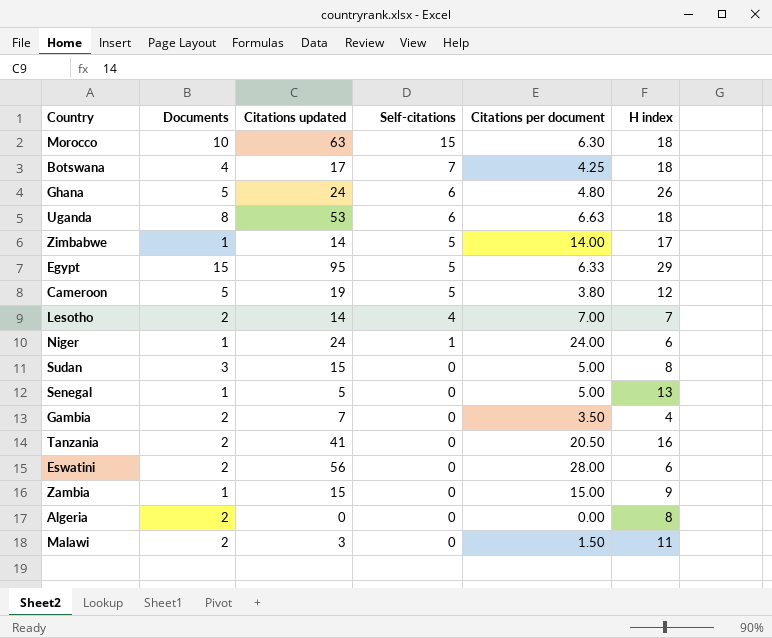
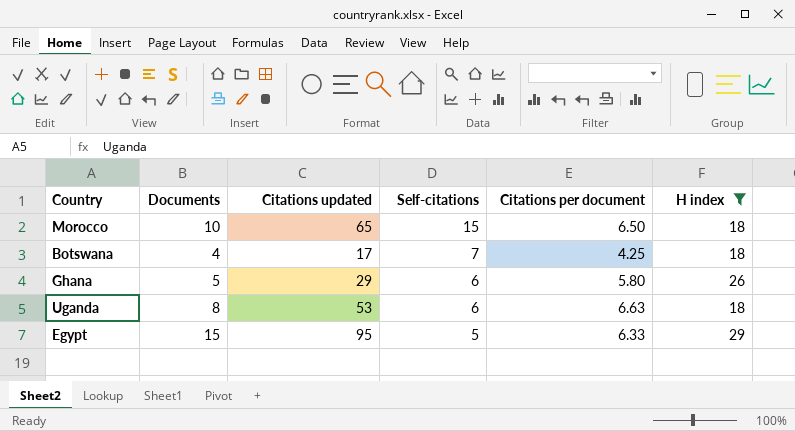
filter: none -> H index >= 18
Morocco | Citations updated: 63 -> 65
Morocco | Citations per document: 6.30 -> 6.50
Ghana | Citations updated: 24 -> 29
Ghana | Citations per document: 4.80 -> 5.80

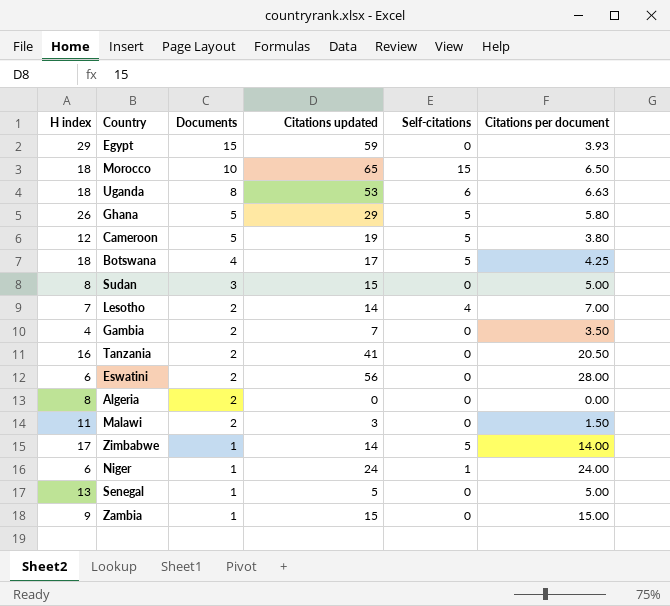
filter: H index >= 18 -> none
row order: Self-citations descending -> Documents descending
column H index | position: 6 -> 1
Egypt | Citations updated: 95 -> 59
Egypt | Self-citations: 5 -> 0
Egypt | Citations per document: 6.33 -> 3.93
Ghana | Self-citations: 6 -> 5
Botswana | Self-citations: 7 -> 5

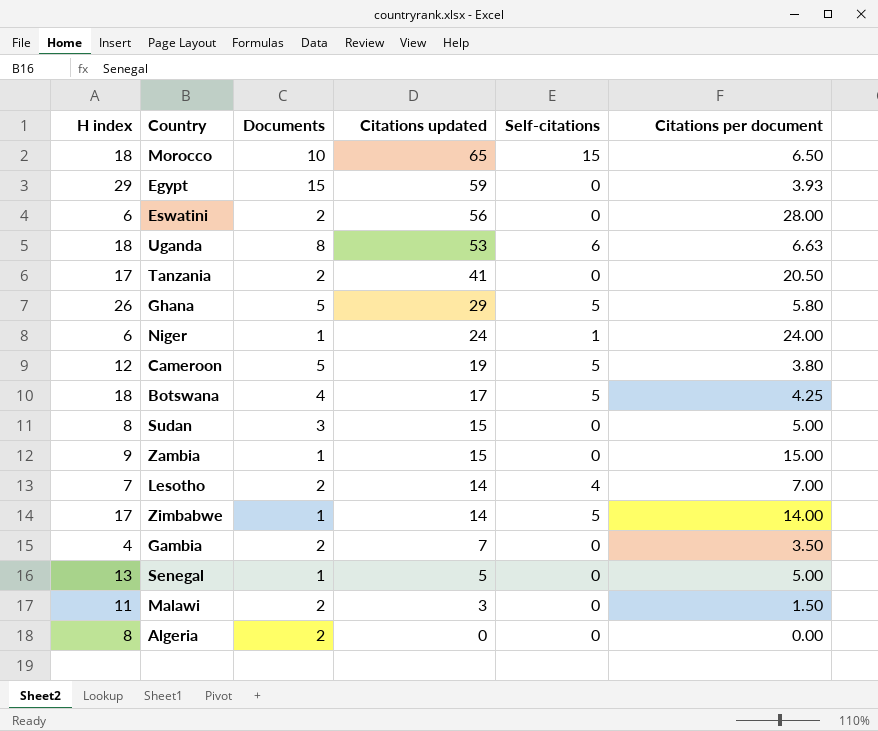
row order: Documents descending -> Citations updated descending
Tanzania | H index: 16 -> 17

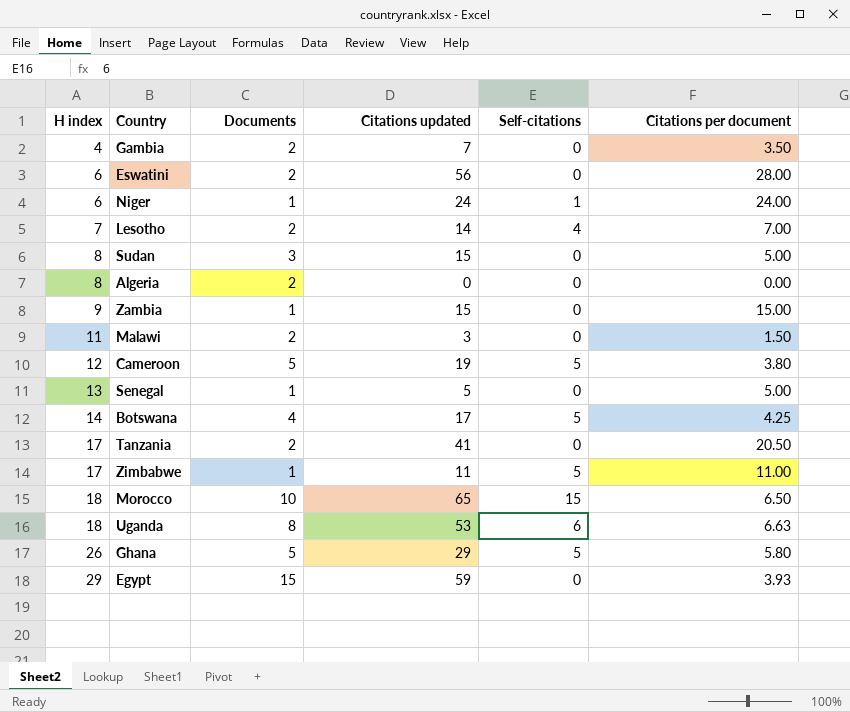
row order: Citations updated descending -> H index ascending
Botswana | H index: 18 -> 14
Zimbabwe | Citations updated: 14 -> 11
Zimbabwe | Citations per document: 14.00 -> 11.00

